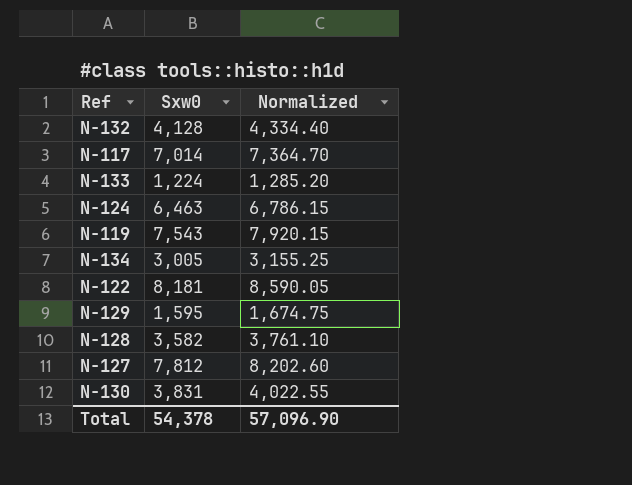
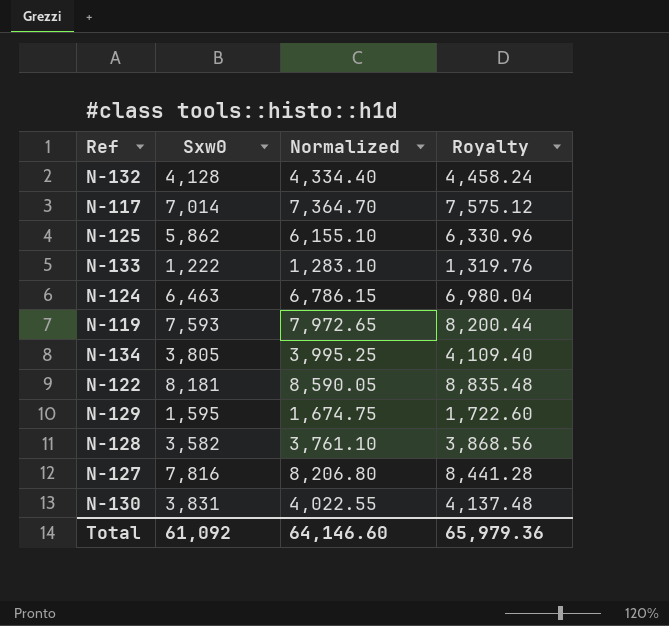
column Royalty | formula: none -> [Sxw0] * 1.08
row N-125: none -> 5,862 | 6,155.10 | 6,330.96
N-133 | Sxw0: 1,224 -> 1,222
N-133 | Normalized: 1,285.20 -> 1,283.10
N-119 | Sxw0: 7,543 -> 7,593
N-119 | Normalized: 7,920.15 -> 7,972.65
N-134 | Sxw0: 3,005 -> 3,805
N-134 | Normalized: 3,155.25 -> 3,995.25
N-127 | Sxw0: 7,812 -> 7,816
N-127 | Normalized: 8,202.60 -> 8,206.80
Total | Sxw0: 54,378 -> 61,092
Total | Normalized: 57,096.90 -> 64,146.60

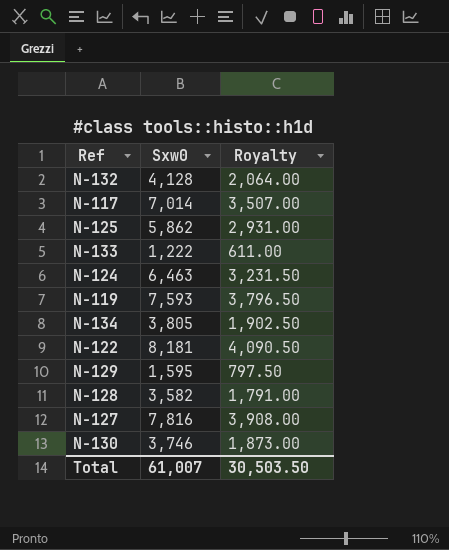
column Normalized | formula: [Sxw0] * 1.05 -> none
column Royalty | formula: [Sxw0] * 1.08 -> [Sxw0] * 0.5
N-130 | Sxw0: 3,831 -> 3,746
Total | Sxw0: 61,092 -> 61,007
Total | Royalty: 65,979.36 -> 30,503.50

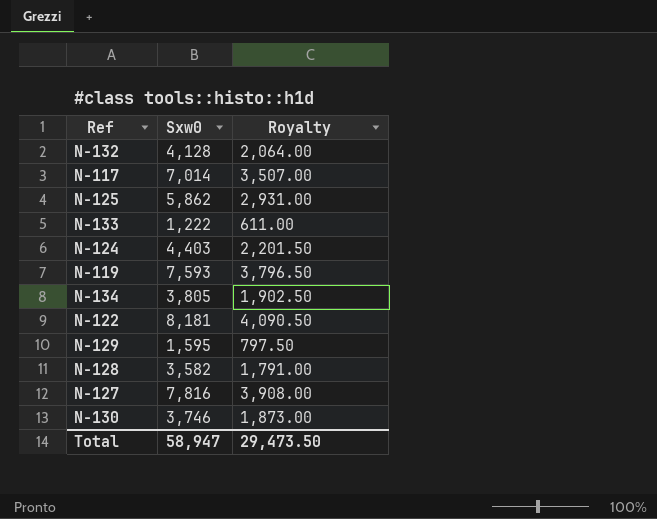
N-124 | Sxw0: 6,463 -> 4,403
N-124 | Royalty: 3,231.50 -> 2,201.50
Total | Sxw0: 61,007 -> 58,947
Total | Royalty: 30,503.50 -> 29,473.50

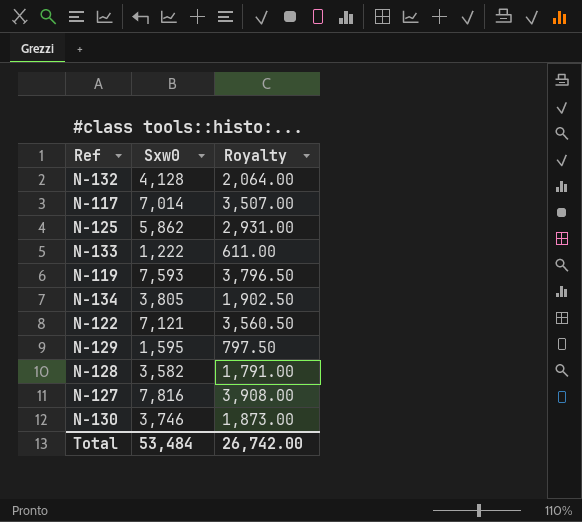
row N-124: 4,403 | 2,201.50 -> none
N-122 | Sxw0: 8,181 -> 7,121
N-122 | Royalty: 4,090.50 -> 3,560.50
Total | Sxw0: 58,947 -> 53,484
Total | Royalty: 29,473.50 -> 26,742.00

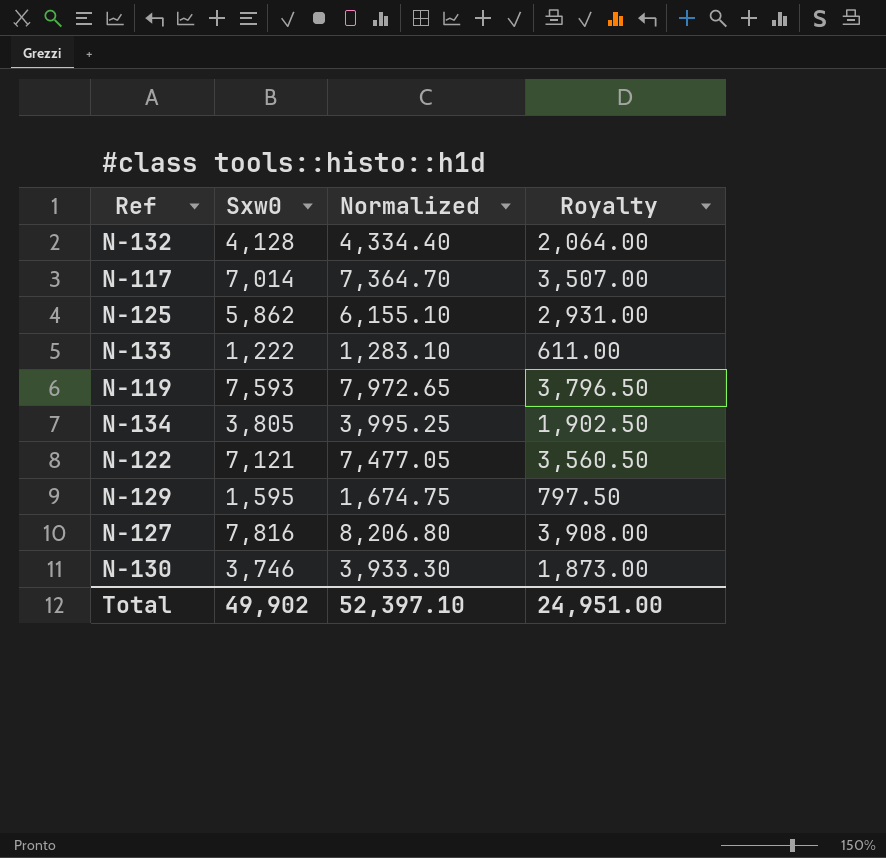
column Normalized | formula: none -> [Sxw0] * 1.05
row N-128: 3,582 | 1,791.00 -> none
Total | Sxw0: 53,484 -> 49,902
Total | Royalty: 26,742.00 -> 24,951.00

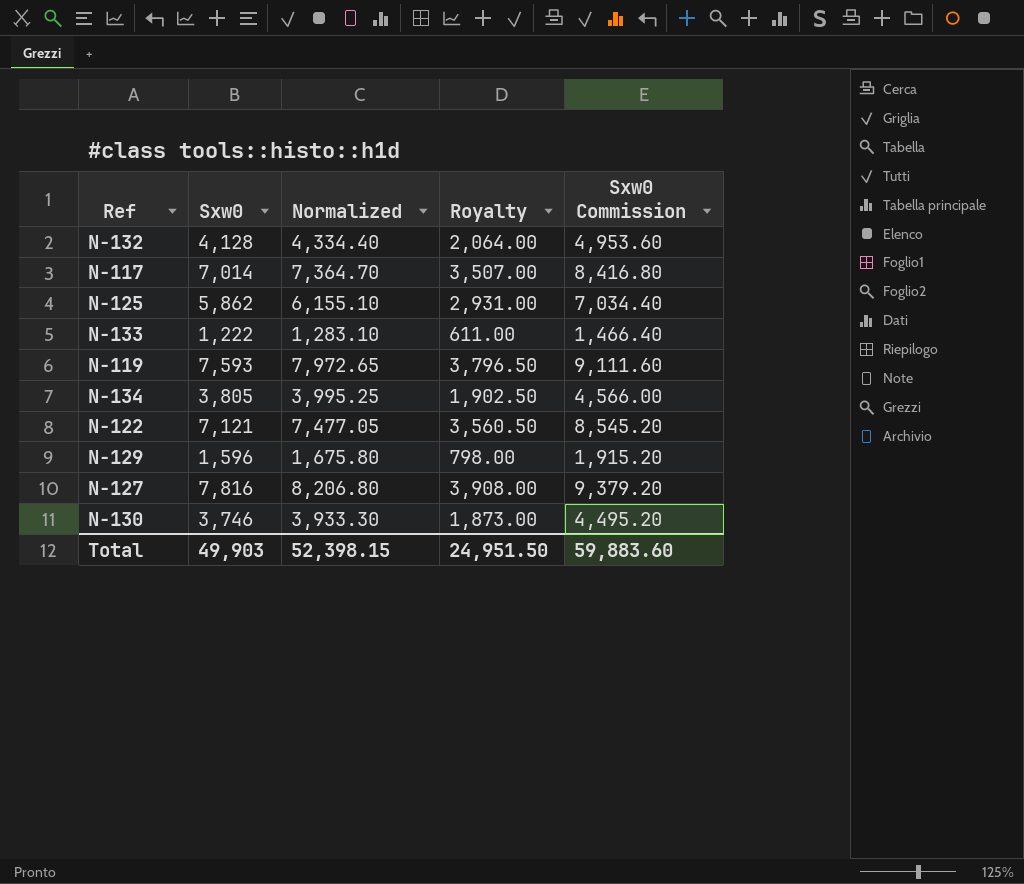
column Sxw0 Commission | formula: none -> [Sxw0] * 1.2
N-129 | Sxw0: 1,595 -> 1,596
N-129 | Normalized: 1,674.75 -> 1,675.80
N-129 | Royalty: 797.50 -> 798.00
Total | Sxw0: 49,902 -> 49,903
Total | Normalized: 52,397.10 -> 52,398.15
Total | Royalty: 24,951.00 -> 24,951.50

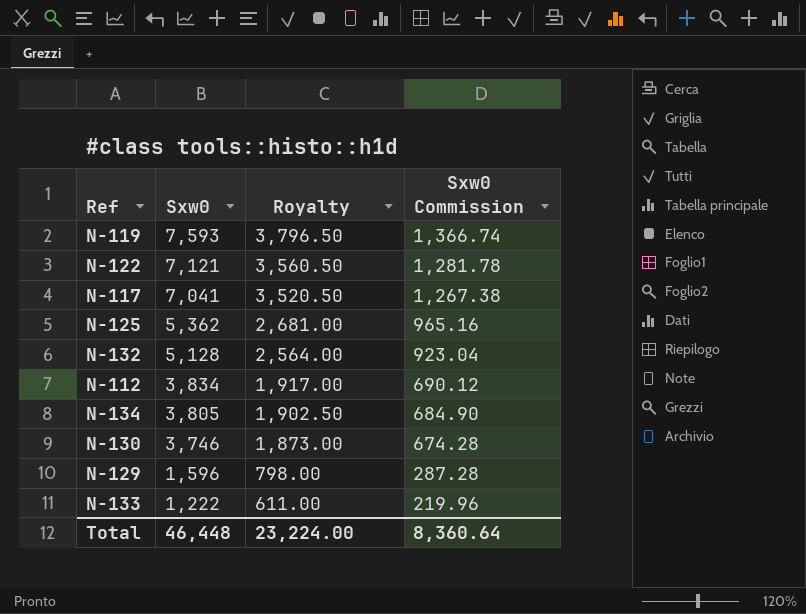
row order: none -> Sxw0 descending
column Normalized | formula: [Sxw0] * 1.05 -> none
column Sxw0 Commission | formula: [Sxw0] * 1.2 -> [Sxw0] * 0.18
row N-127: 7,816 | 8,206.80 | 3,908.00 | 9,379.20 -> none
N-117 | Sxw0: 7,014 -> 7,041
N-117 | Royalty: 3,507.00 -> 3,520.50
N-125 | Sxw0: 5,862 -> 5,362
N-125 | Royalty: 2,931.00 -> 2,681.00
N-132 | Sxw0: 4,128 -> 5,128
N-132 | Royalty: 2,064.00 -> 2,564.00
row N-112: none -> 3,834 | 1,917.00 | 690.12
Total | Sxw0: 49,903 -> 46,448
Total | Royalty: 24,951.50 -> 23,224.00
Total | Sxw0 Commission: 59,883.60 -> 8,360.64

